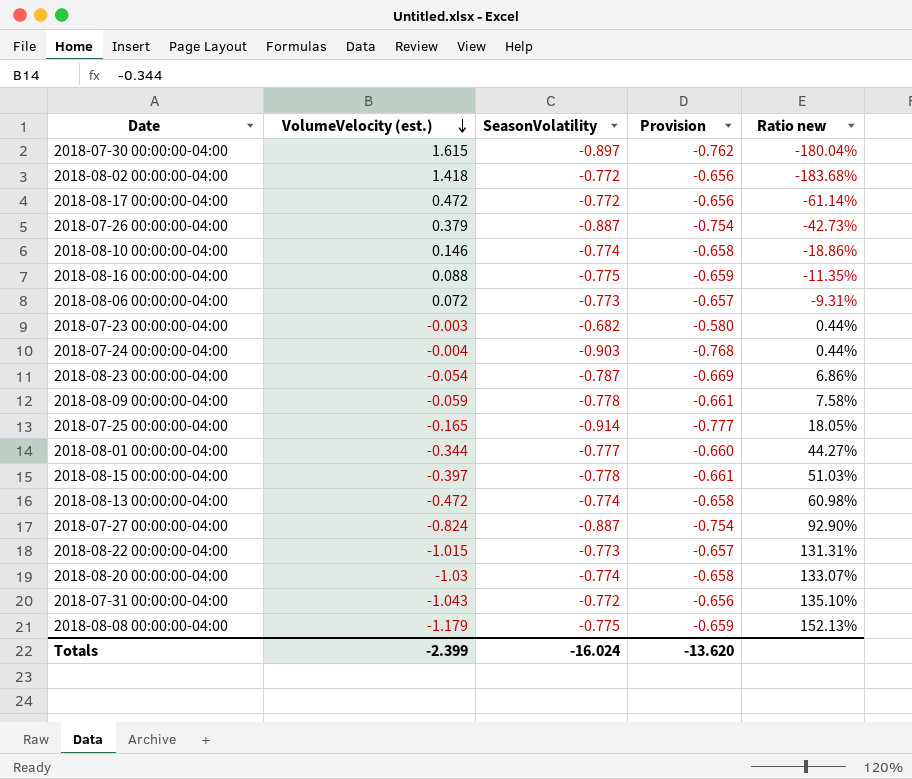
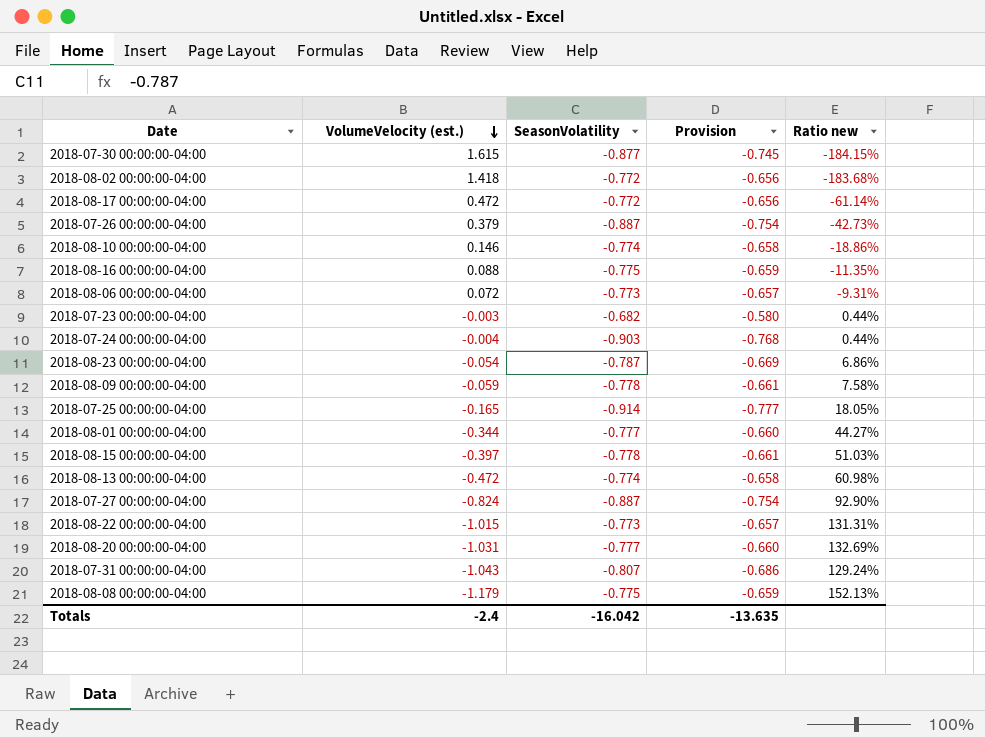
2018-07-30 00:00:00-04:00 | SeasonVolatility: -0.897 -> -0.877
2018-07-30 00:00:00-04:00 | Provision: -0.762 -> -0.745
2018-07-30 00:00:00-04:00 | Ratio new: -180.04% -> -184.15%
2018-08-20 00:00:00-04:00 | VolumeVelocity (est.): -1.03 -> -1.031
2018-08-20 00:00:00-04:00 | SeasonVolatility: -0.774 -> -0.777
2018-08-20 00:00:00-04:00 | Provision: -0.658 -> -0.660
2018-08-20 00:00:00-04:00 | Ratio new: 133.07% -> 132.69%
2018-07-31 00:00:00-04:00 | SeasonVolatility: -0.772 -> -0.807
2018-07-31 00:00:00-04:00 | Provision: -0.656 -> -0.686
2018-07-31 00:00:00-04:00 | Ratio new: 135.10% -> 129.24%
Totals | VolumeVelocity (est.): -2.399 -> -2.4
Totals | SeasonVolatility: -16.024 -> -16.042
Totals | Provision: -13.620 -> -13.635

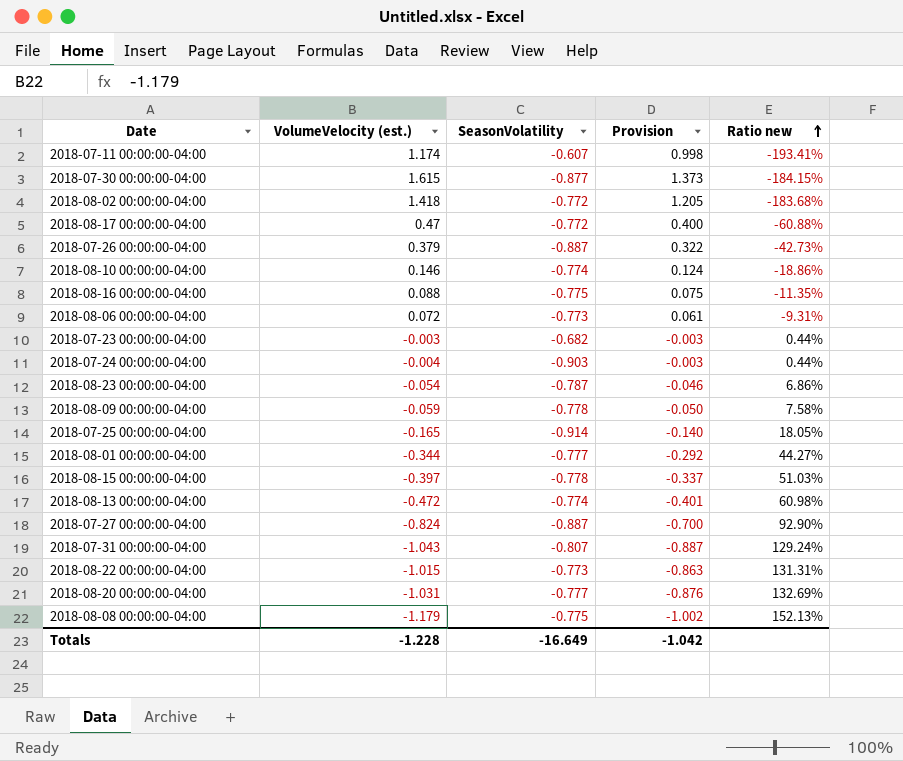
row order: VolumeVelocity (est.) descending -> Ratio new ascending
column Provision | formula: [SeasonVolatility] * 0.85 -> [VolumeVelocity (est.)] * 0.85
row 2018-07-11 00:00:00-04:00: none -> 1.174 | -0.607 | 0.998 | -193.41%
2018-08-17 00:00:00-04:00 | VolumeVelocity (est.): 0.472 -> 0.47
2018-08-17 00:00:00-04:00 | Ratio new: -61.14% -> -60.88%
Totals | VolumeVelocity (est.): -2.4 -> -1.228
Totals | SeasonVolatility: -16.042 -> -16.649
Totals | Provision: -13.635 -> -1.042

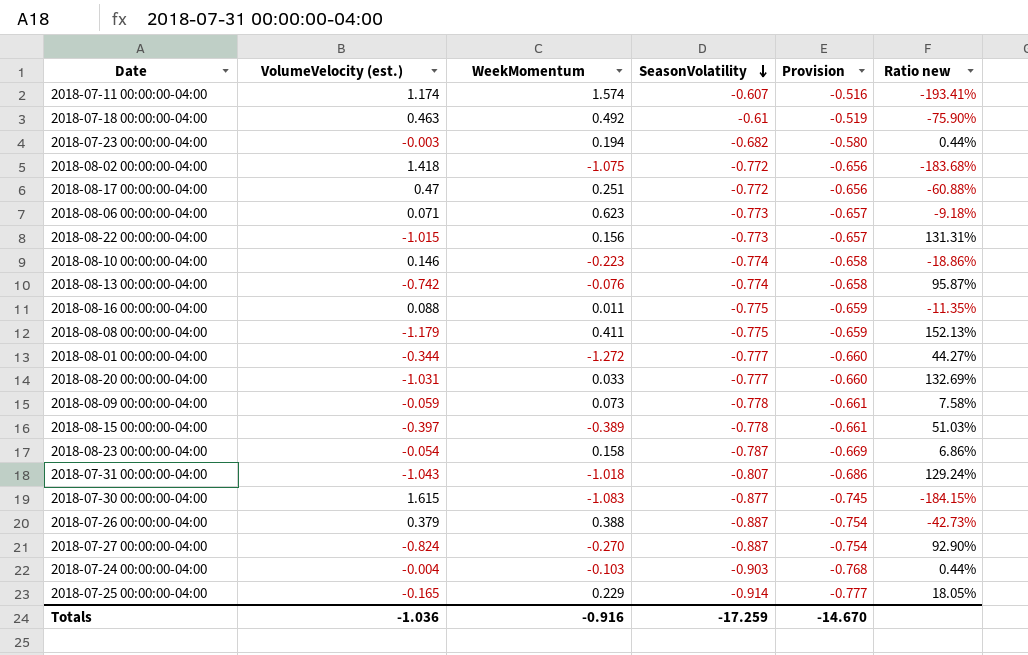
row order: Ratio new ascending -> SeasonVolatility descending
column WeekMomentum | position: none -> 3
column Provision | formula: [VolumeVelocity (est.)] * 0.85 -> [SeasonVolatility] * 0.85
row 2018-07-18 00:00:00-04:00: none -> 0.463 | 0.492 | -0.61 | -0.519 | -75.90%
2018-08-06 00:00:00-04:00 | VolumeVelocity (est.): 0.072 -> 0.071
2018-08-06 00:00:00-04:00 | Ratio new: -9.31% -> -9.18%
2018-08-13 00:00:00-04:00 | VolumeVelocity (est.): -0.472 -> -0.742
2018-08-13 00:00:00-04:00 | Ratio new: 60.98% -> 95.87%
Totals | VolumeVelocity (est.): -1.228 -> -1.036
Totals | SeasonVolatility: -16.649 -> -17.259
Totals | Provision: -1.042 -> -14.670

